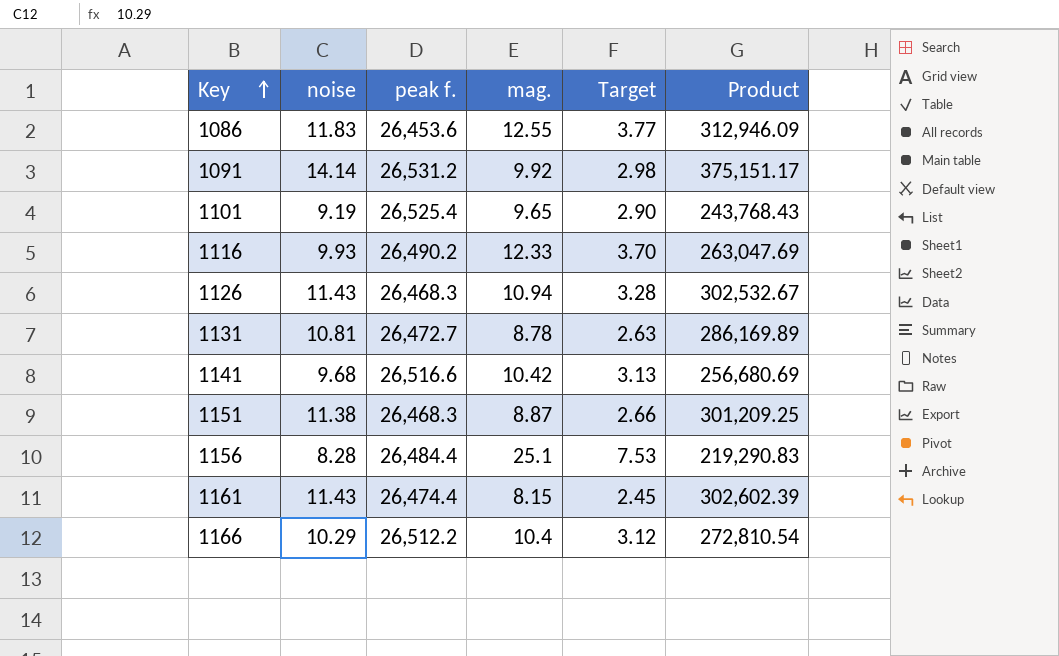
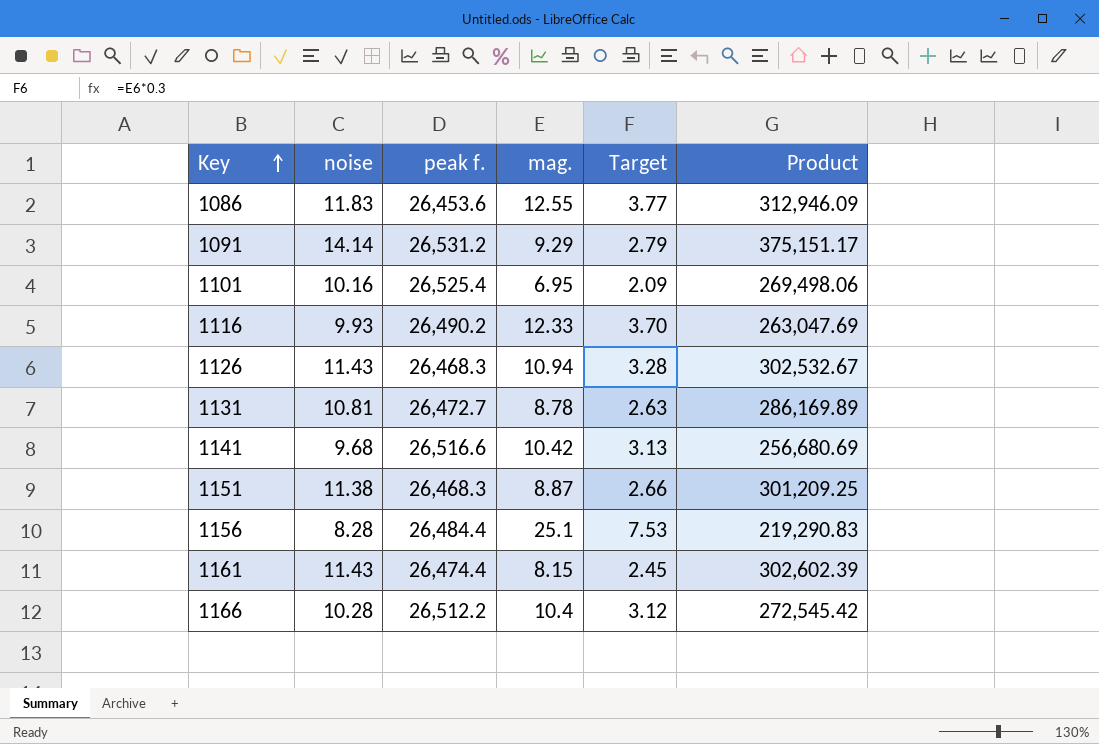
1091 | mag.: 9.92 -> 9.29
1091 | Target: 2.98 -> 2.79
1101 | noise: 9.19 -> 10.16
1101 | mag.: 9.65 -> 6.95
1101 | Target: 2.90 -> 2.09
1101 | Product: 243,768.43 -> 269,498.06
1166 | noise: 10.29 -> 10.28
1166 | Product: 272,810.54 -> 272,545.42

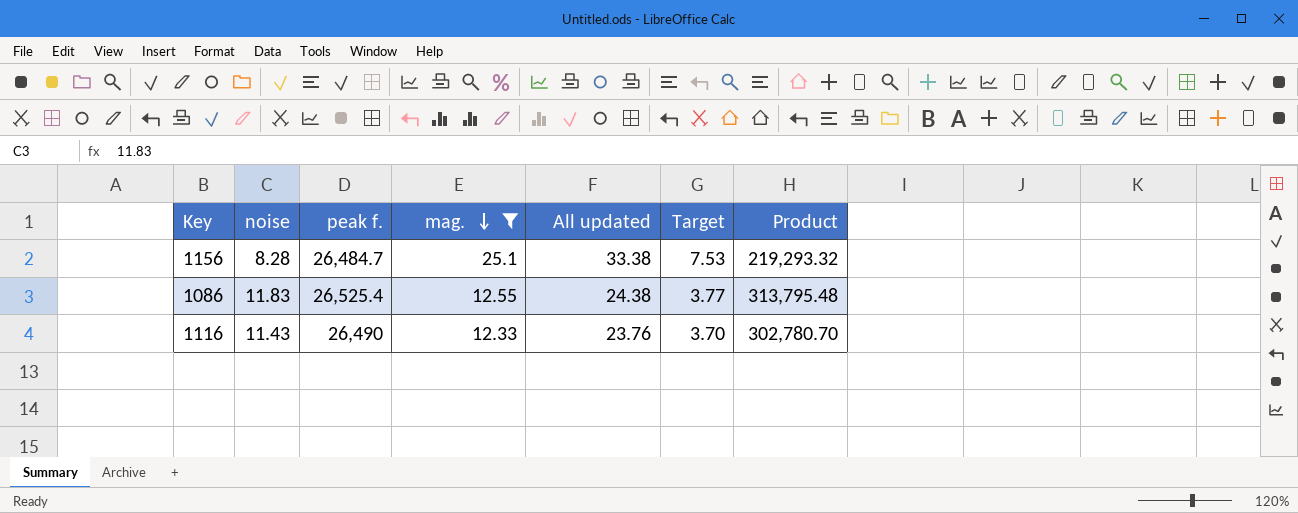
filter: none -> mag. >= 12.33
row order: Key ascending -> mag. descending
column All updated | formula: none -> [noise] + [mag.]
1156 | peak f.: 26,484.4 -> 26,484.7
1156 | Product: 219,290.83 -> 219,293.32
1086 | peak f.: 26,453.6 -> 26,525.4
1086 | Product: 312,946.09 -> 313,795.48
1116 | noise: 9.93 -> 11.43
1116 | peak f.: 26,490.2 -> 26,490
1116 | Product: 263,047.69 -> 302,780.70

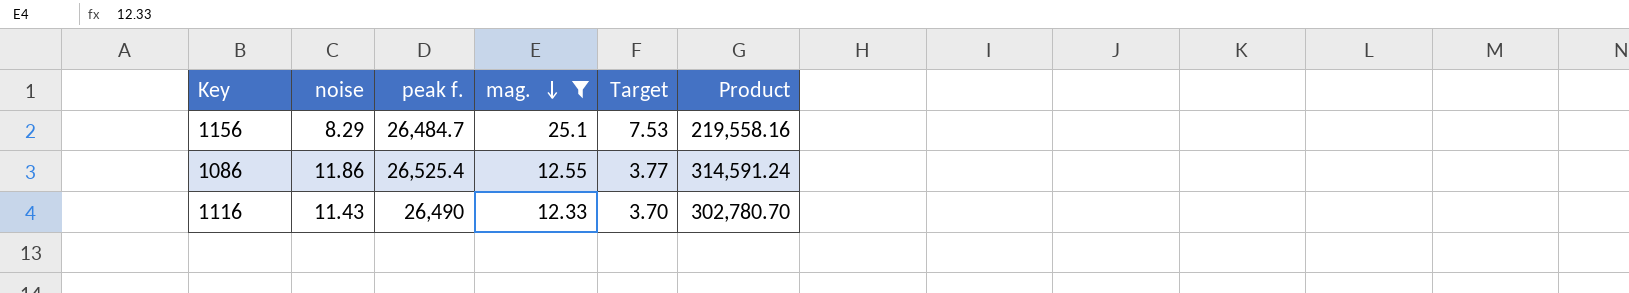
column All updated | formula: [noise] + [mag.] -> none
1156 | noise: 8.28 -> 8.29
1156 | Product: 219,293.32 -> 219,558.16
1086 | noise: 11.83 -> 11.86
1086 | Product: 313,795.48 -> 314,591.24

